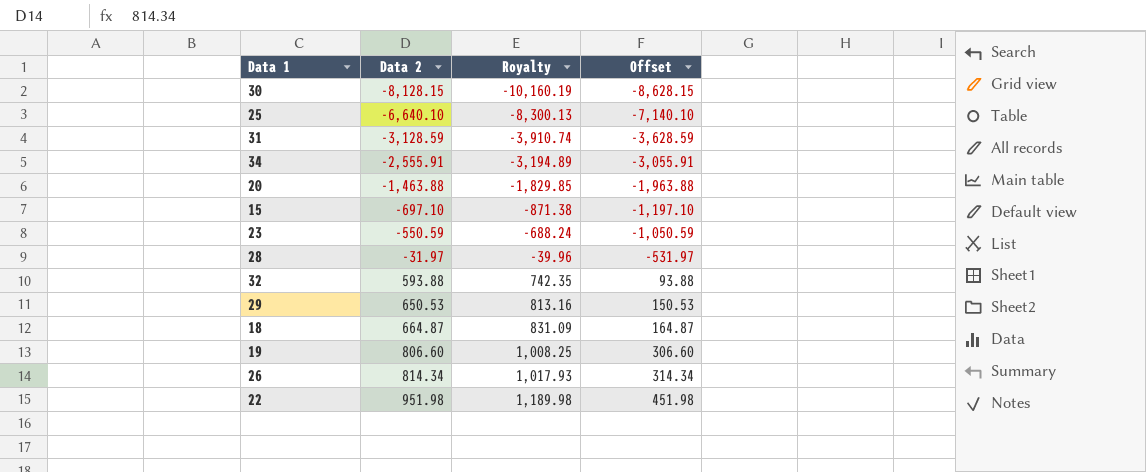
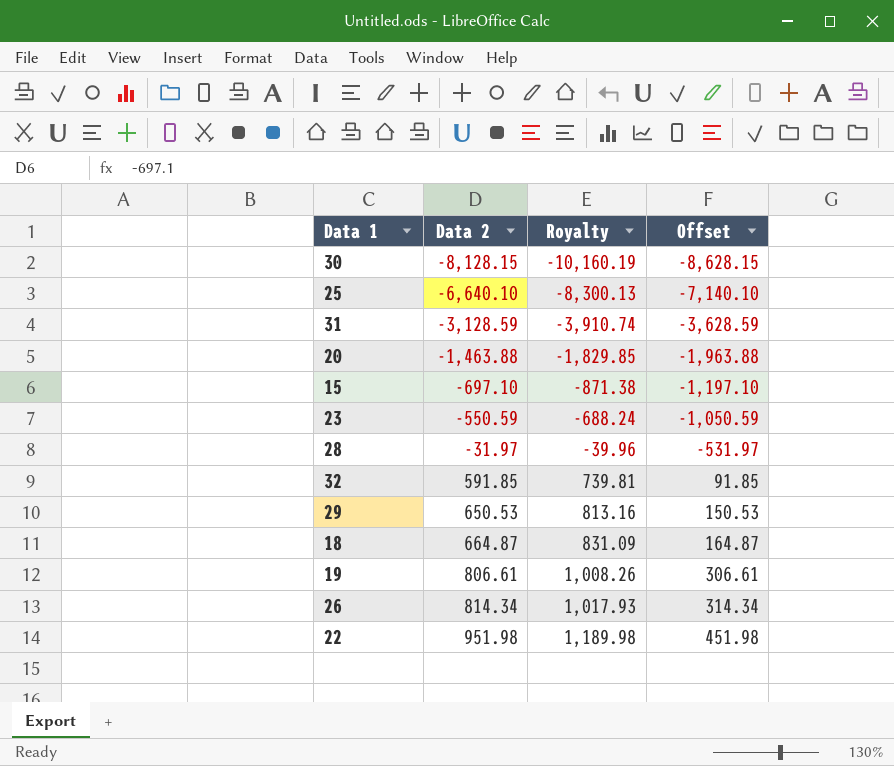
row 34: -2,555.91 | -3,194.89 | -3,055.91 -> none
32 | Data 2: 593.88 -> 591.85
32 | Royalty: 742.35 -> 739.81
32 | Offset: 93.88 -> 91.85
19 | Data 2: 806.60 -> 806.61
19 | Royalty: 1,008.25 -> 1,008.26
19 | Offset: 306.60 -> 306.61

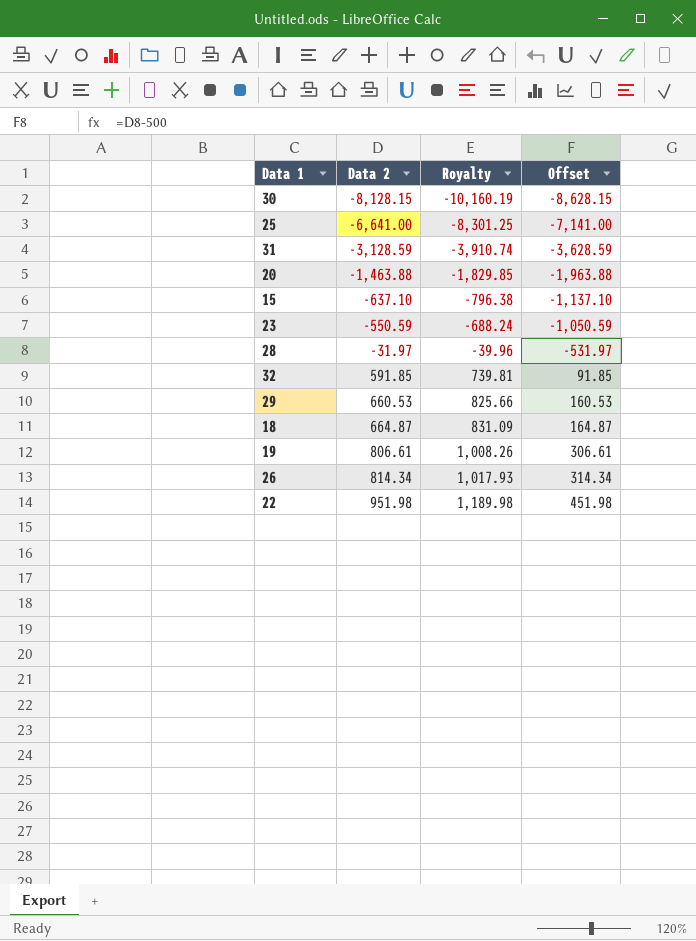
25 | Data 2: -6,640.10 -> -6,641.00
25 | Royalty: -8,300.13 -> -8,301.25
25 | Offset: -7,140.10 -> -7,141.00
15 | Data 2: -697.10 -> -637.10
15 | Royalty: -871.38 -> -796.38
15 | Offset: -1,197.10 -> -1,137.10
29 | Data 2: 650.53 -> 660.53
29 | Royalty: 813.16 -> 825.66
29 | Offset: 150.53 -> 160.53

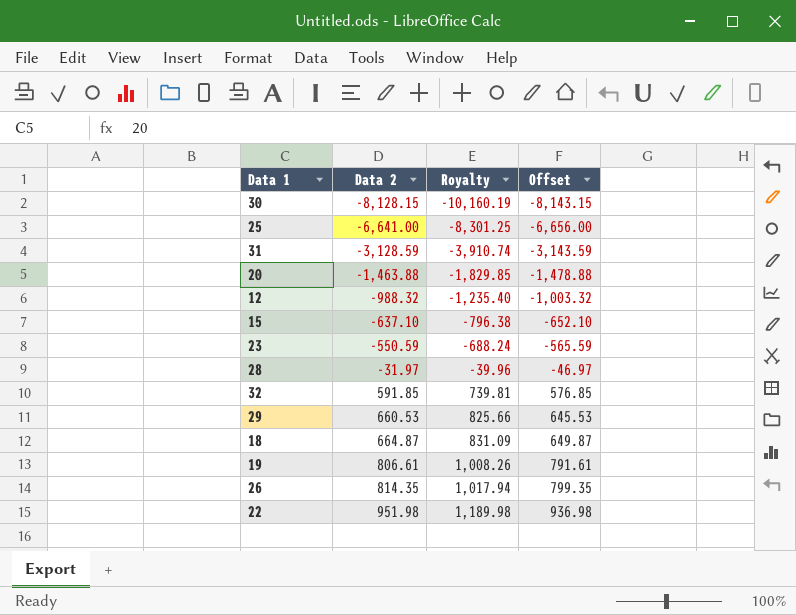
column Offset | formula: [Data 2] - 500 -> [Data 2] - 15
row 12: none -> -988.32 | -1,235.40 | -1,003.32
26 | Data 2: 814.34 -> 814.35
26 | Royalty: 1,017.93 -> 1,017.94

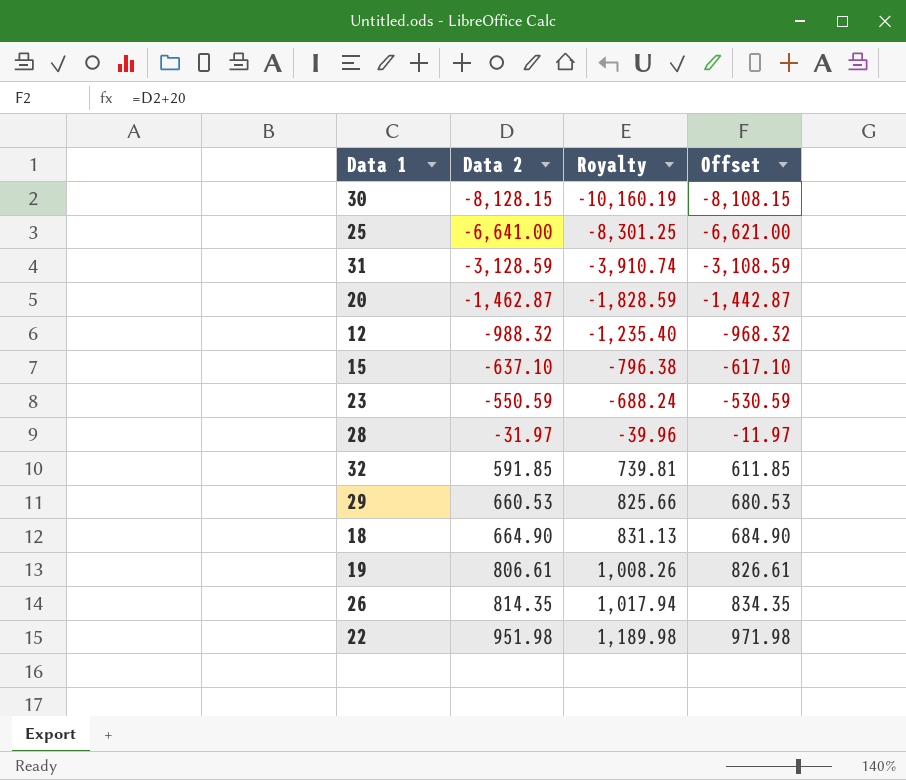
column Offset | formula: [Data 2] - 15 -> [Data 2] + 20
20 | Data 2: -1,463.88 -> -1,462.87
20 | Royalty: -1,829.85 -> -1,828.59
18 | Data 2: 664.87 -> 664.90
18 | Royalty: 831.09 -> 831.13

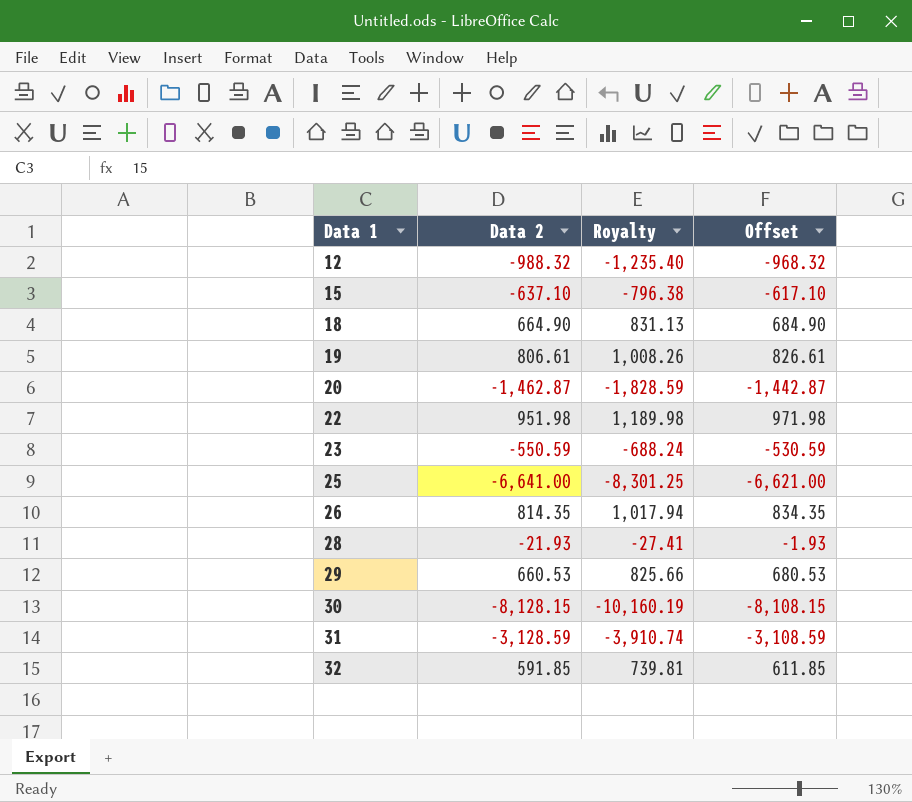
row order: Data 2 ascending -> Data 1 ascending
28 | Data 2: -31.97 -> -21.93
28 | Royalty: -39.96 -> -27.41
28 | Offset: -11.97 -> -1.93

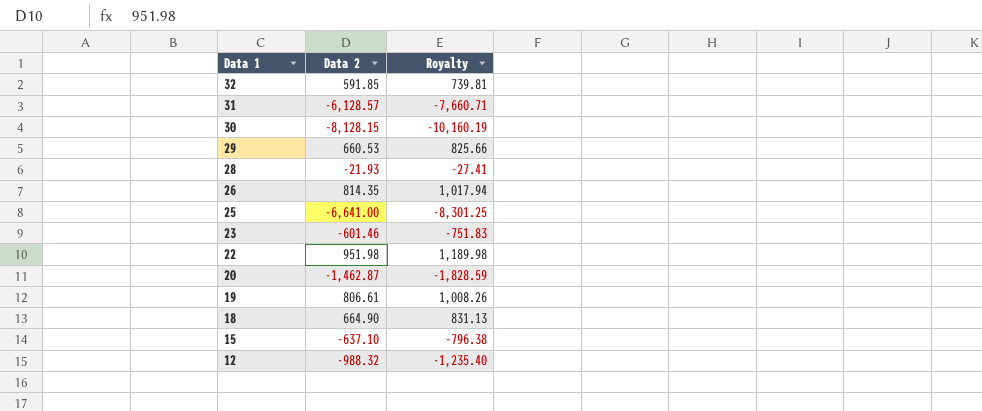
row order: Data 1 ascending -> Data 1 descending
column Offset | formula: [Data 2] + 20 -> none
31 | Data 2: -3,128.59 -> -6,128.57
31 | Royalty: -3,910.74 -> -7,660.71
23 | Data 2: -550.59 -> -601.46
23 | Royalty: -688.24 -> -751.83

